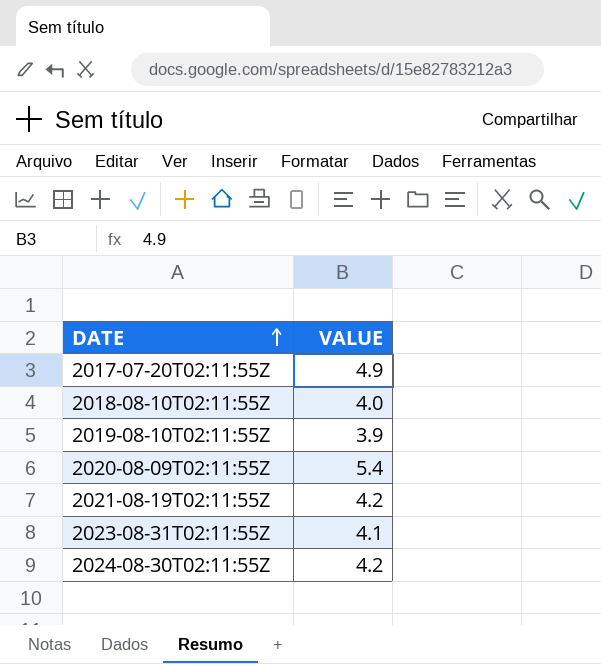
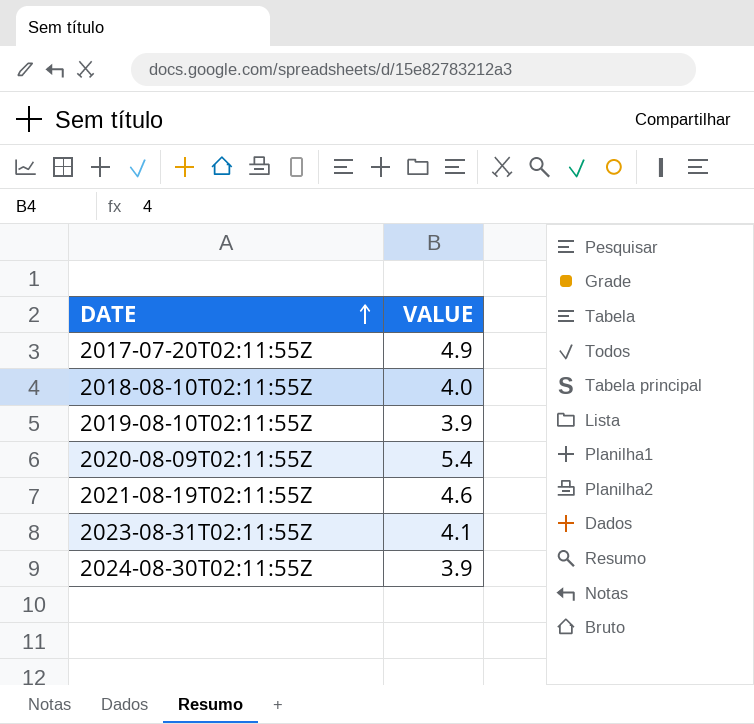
2021-08-19T02:11:55Z | VALUE: 4.2 -> 4.6
2024-08-30T02:11:55Z | VALUE: 4.2 -> 3.9

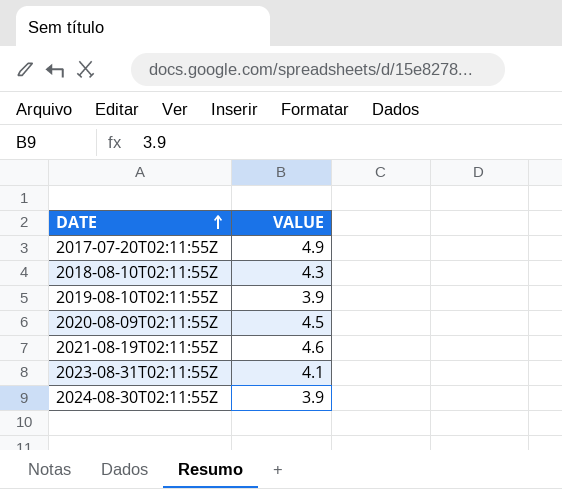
2018-08-10T02:11:55Z | VALUE: 4.0 -> 4.3
2020-08-09T02:11:55Z | VALUE: 5.4 -> 4.5

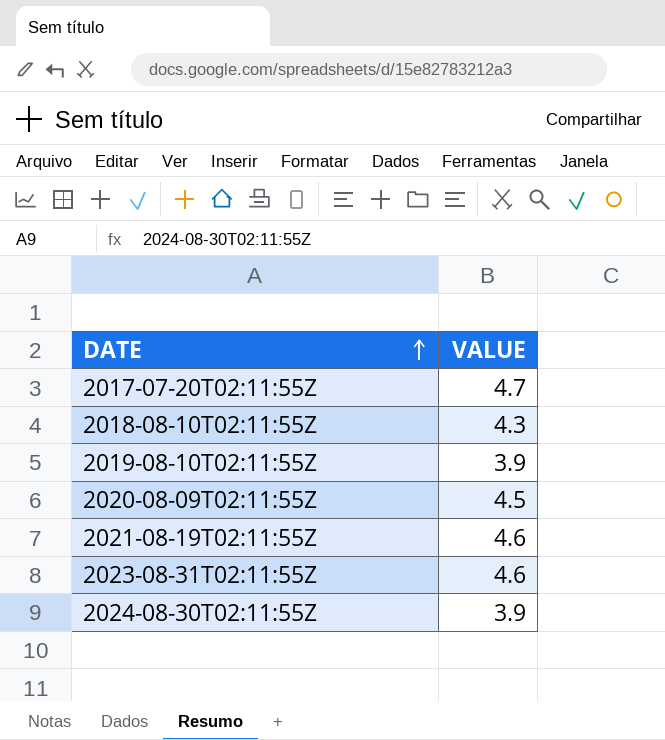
2017-07-20T02:11:55Z | VALUE: 4.9 -> 4.7
2023-08-31T02:11:55Z | VALUE: 4.1 -> 4.6

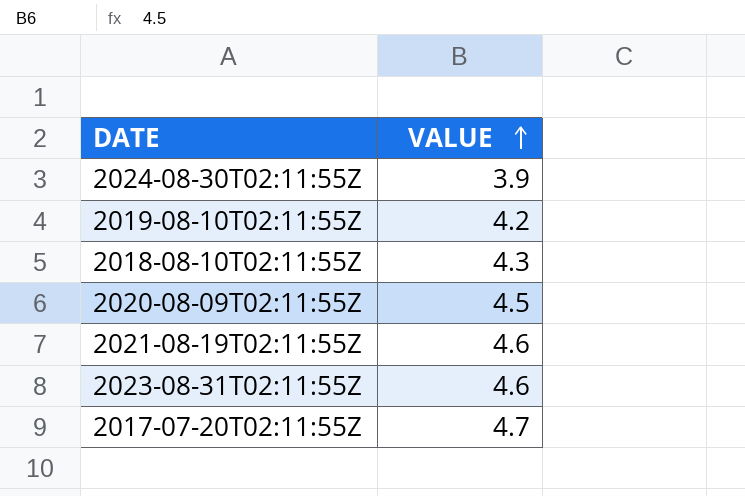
row order: DATE ascending -> VALUE ascending
2019-08-10T02:11:55Z | VALUE: 3.9 -> 4.2

